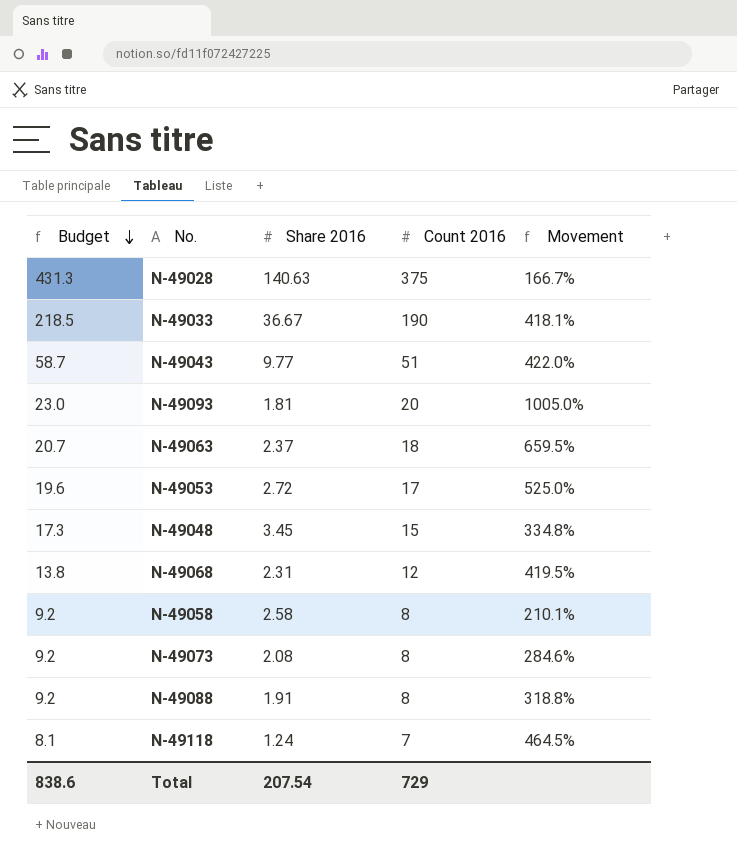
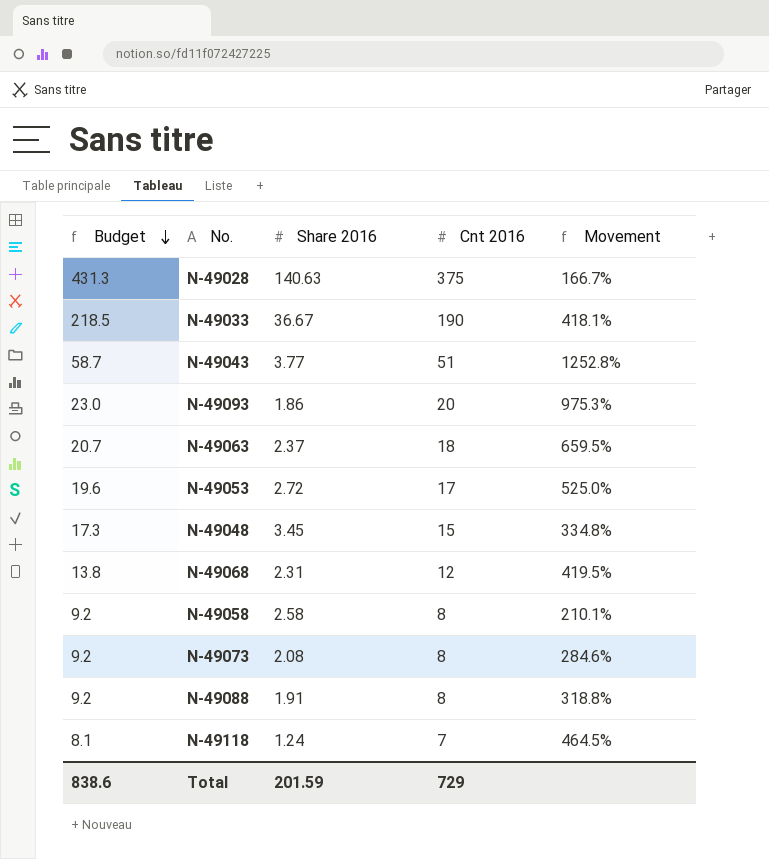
column name: Count 2016 -> Cnt 2016
N-49043 | Share 2016: 9.77 -> 3.77
N-49043 | Movement: 422.0% -> 1252.8%
N-49093 | Share 2016: 1.81 -> 1.86
N-49093 | Movement: 1005.0% -> 975.3%
Total | Share 2016: 207.54 -> 201.59

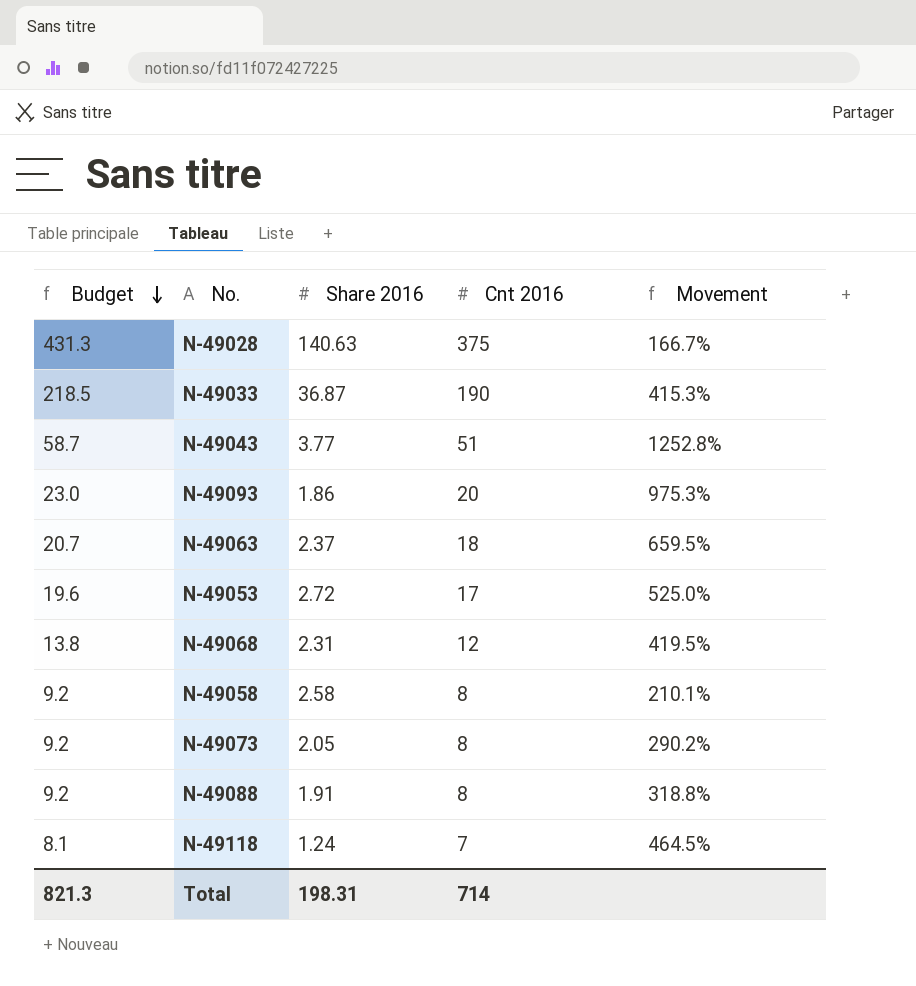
row N-49048: 17.3 | 3.45 | 15 | 334.8% -> none
N-49033 | Share 2016: 36.67 -> 36.87
N-49033 | Movement: 418.1% -> 415.3%
N-49073 | Share 2016: 2.08 -> 2.05
N-49073 | Movement: 284.6% -> 290.2%
Total | Budget: 838.6 -> 821.3
Total | Share 2016: 201.59 -> 198.31
Total | Cnt 2016: 729 -> 714

